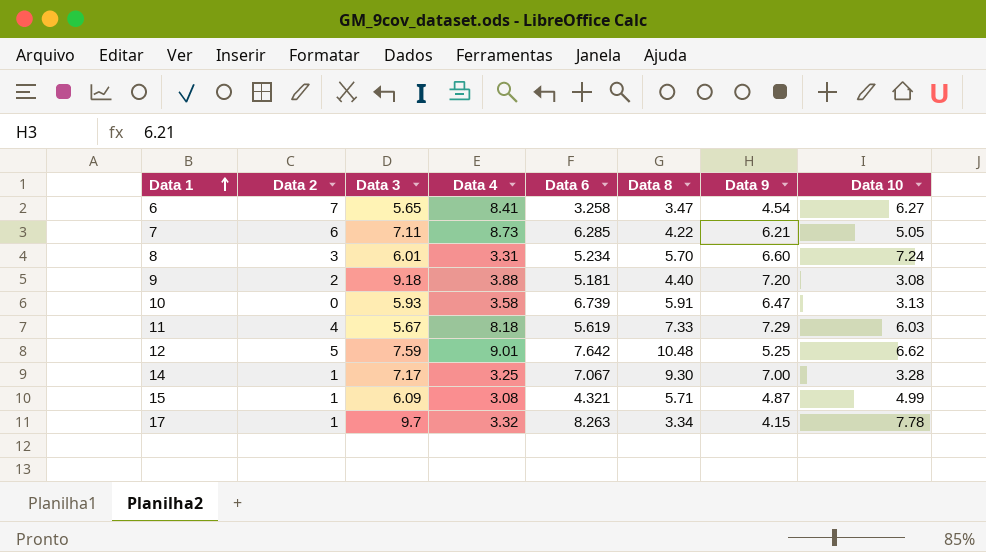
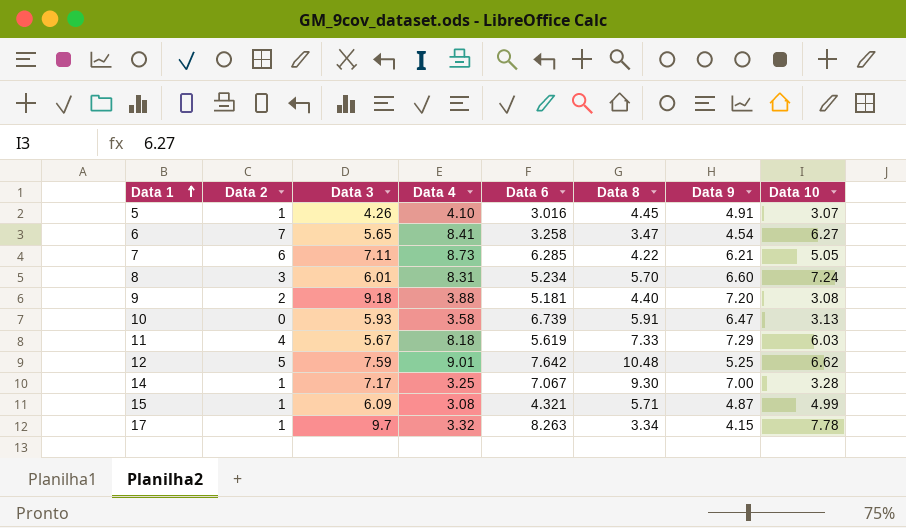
row 5: none -> 1 | 4.26 | 4.10 | 3.016 | 4.45 | 4.91 | 3.07
8 | Data 4: 3.31 -> 8.31

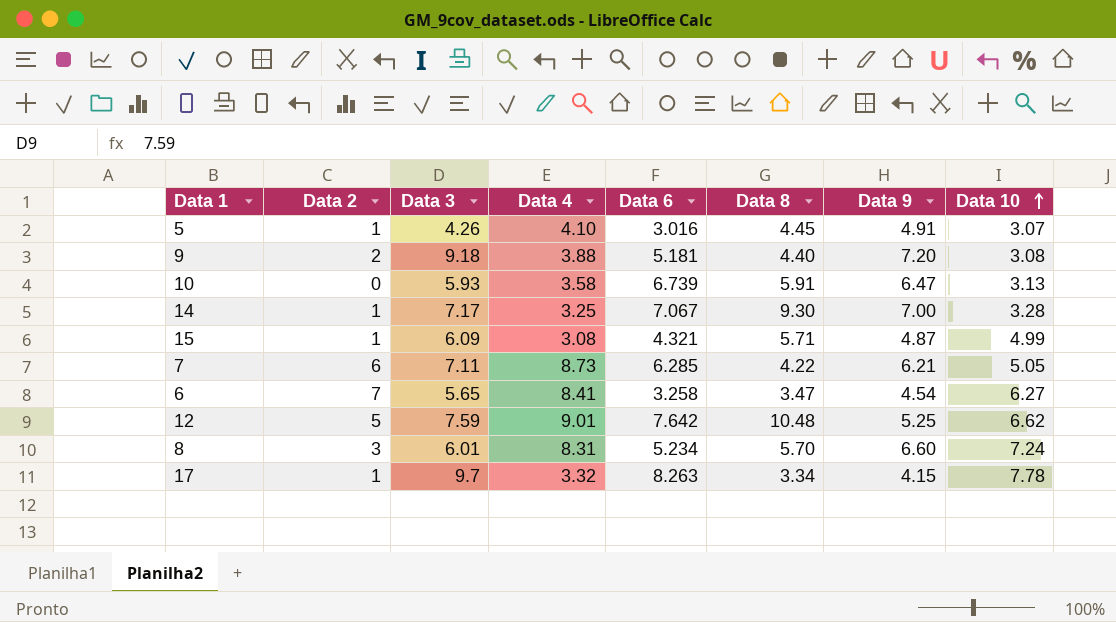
row order: Data 1 ascending -> Data 10 ascending
row 11: 4 | 5.67 | 8.18 | 5.619 | 7.33 | 7.29 | 6.03 -> none

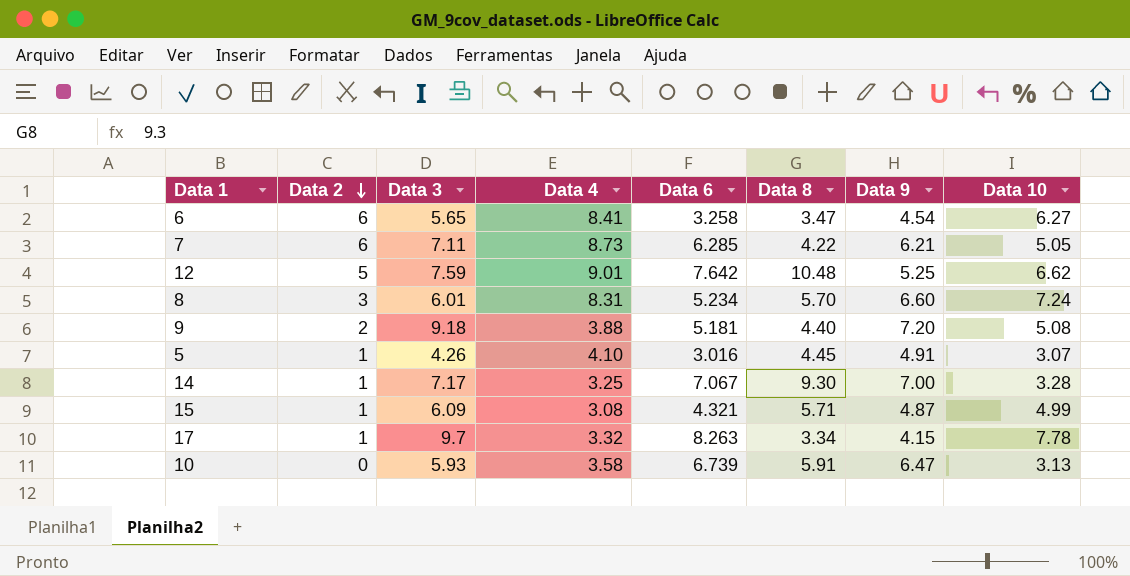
row order: Data 10 ascending -> Data 2 descending
6 | Data 2: 7 -> 6
9 | Data 10: 3.08 -> 5.08

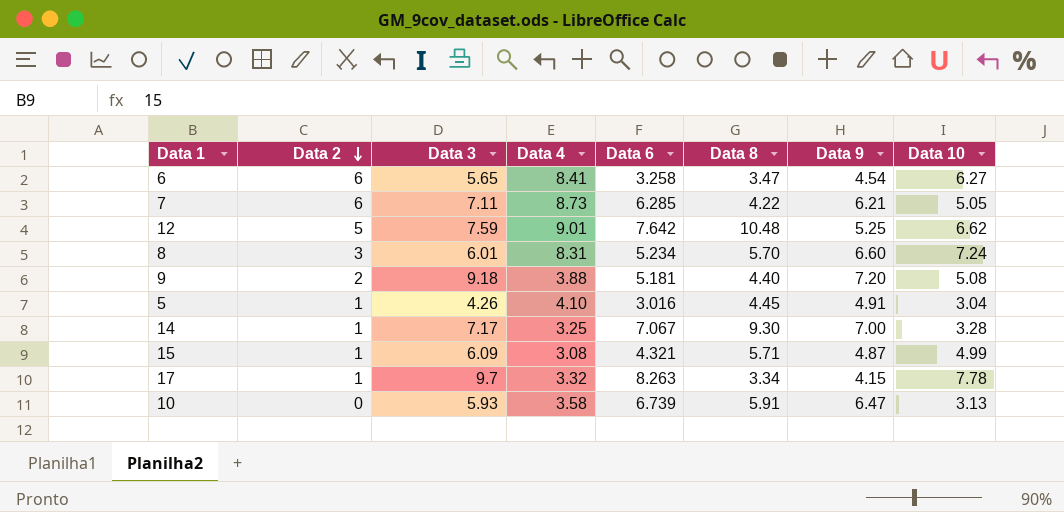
5 | Data 10: 3.07 -> 3.04

